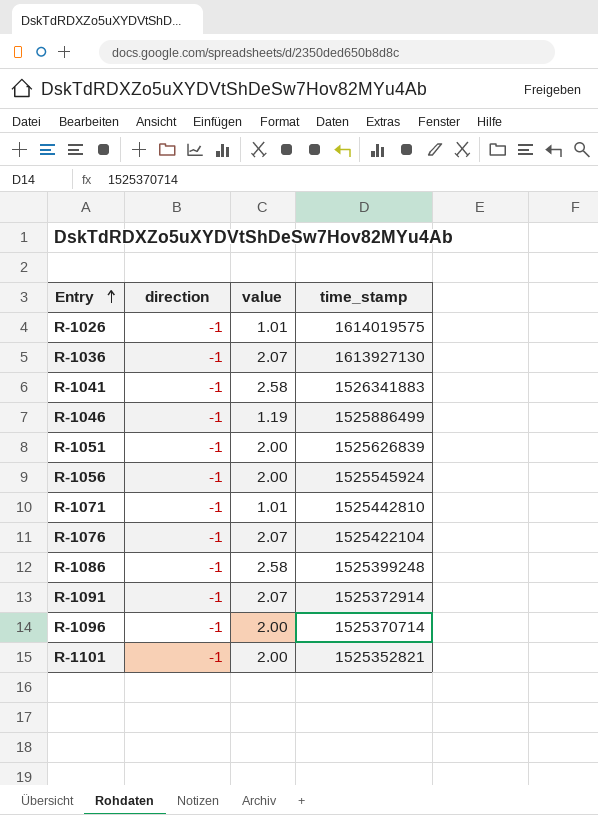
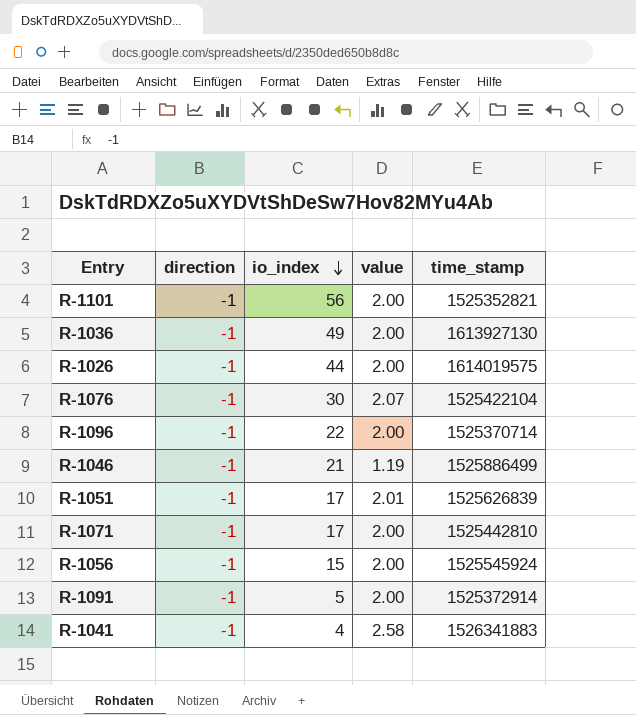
row order: Entry ascending -> io_index descending
column io_index | position: none -> 3
row R-1086: -1 | 2.58 | 1525399248 -> none
R-1036 | value: 2.07 -> 2.00
R-1026 | value: 1.01 -> 2.00
R-1051 | value: 2.00 -> 2.01
R-1071 | value: 1.01 -> 2.00
R-1091 | value: 2.07 -> 2.00

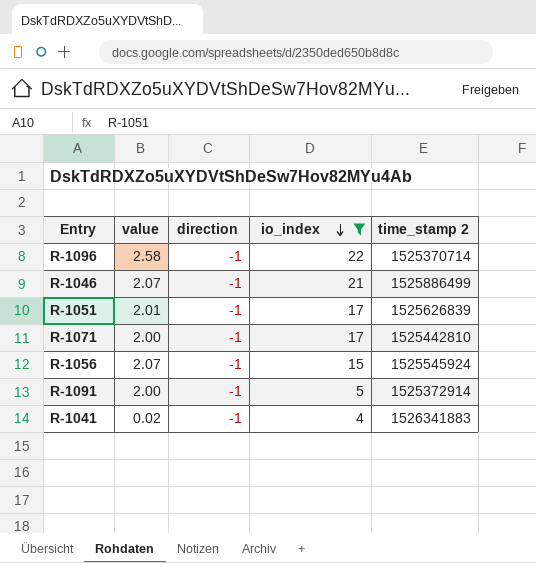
filter: none -> io_index <= 22
column value | position: 4 -> 2
column name: time_stamp -> time_stamp 2
R-1096 | value: 2.00 -> 2.58
R-1046 | value: 1.19 -> 2.07
R-1056 | value: 2.00 -> 2.07
R-1041 | value: 2.58 -> 0.02

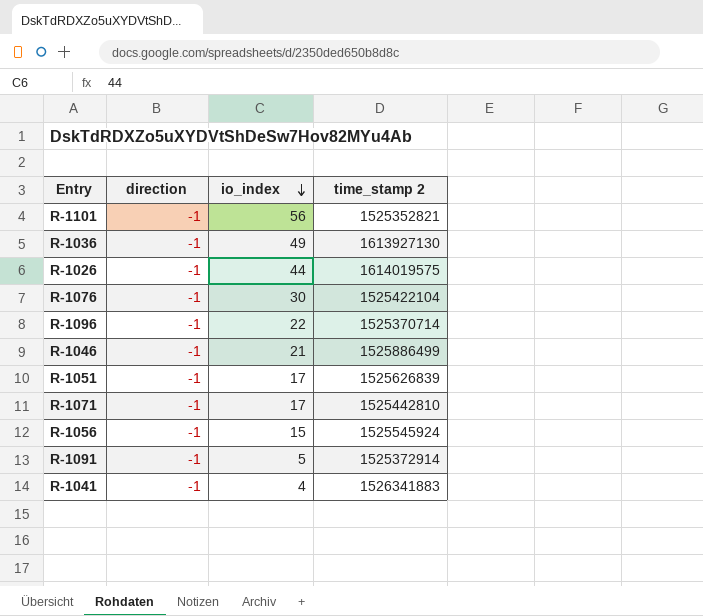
filter: io_index <= 22 -> none
column value | position: 2 -> none

